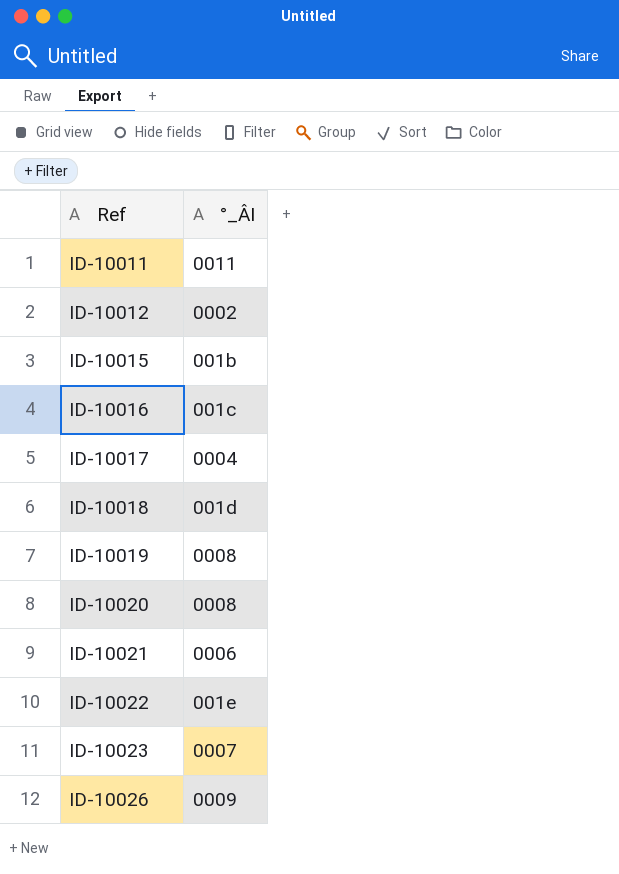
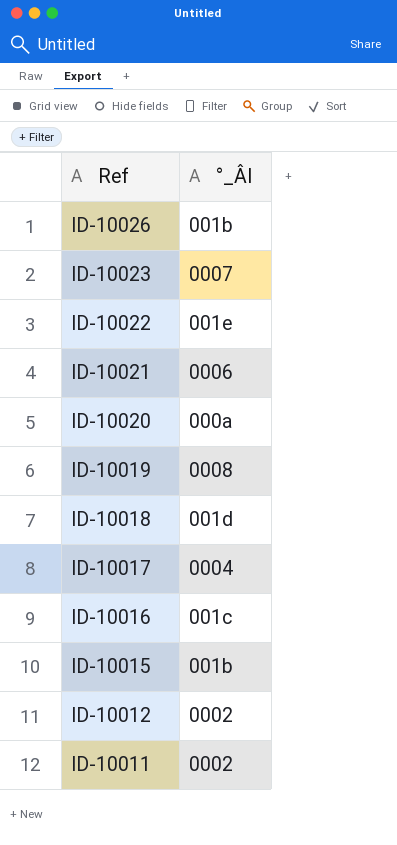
row order: Ref ascending -> Ref descending
ID-10026 | °_ÂI: 0009 -> 001b
ID-10020 | °_ÂI: 0008 -> 000a
ID-10011 | °_ÂI: 0011 -> 0002

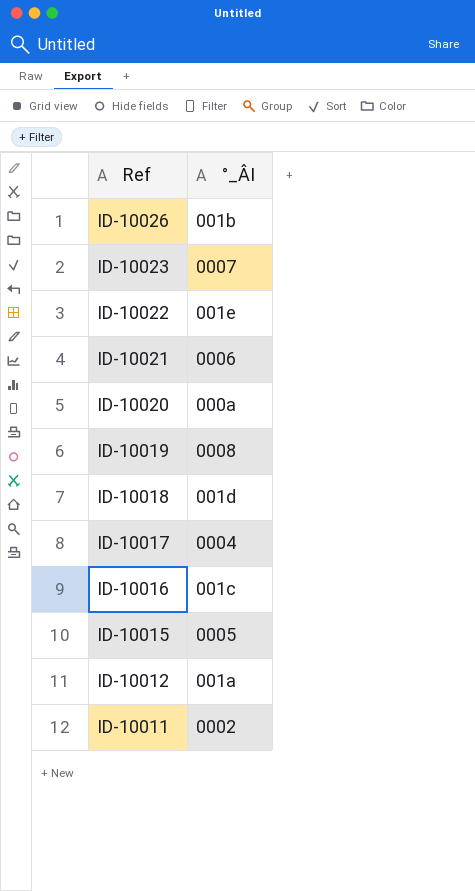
ID-10015 | °_ÂI: 001b -> 0005
ID-10012 | °_ÂI: 0002 -> 001a

